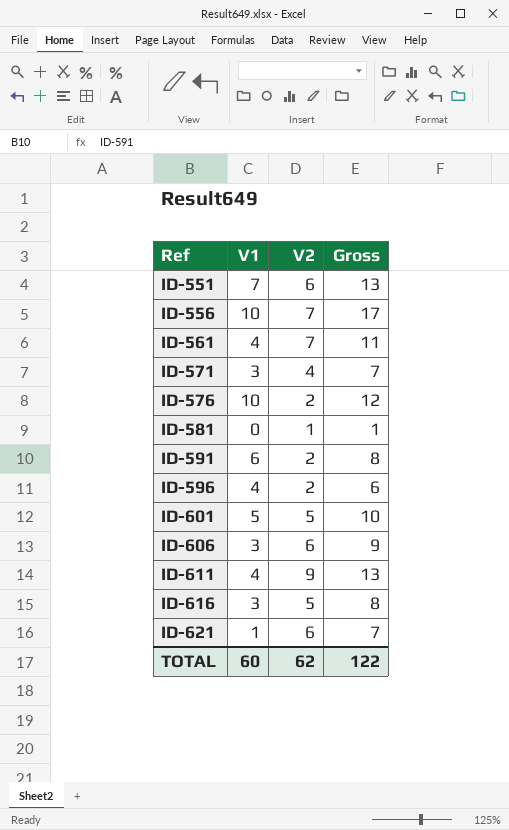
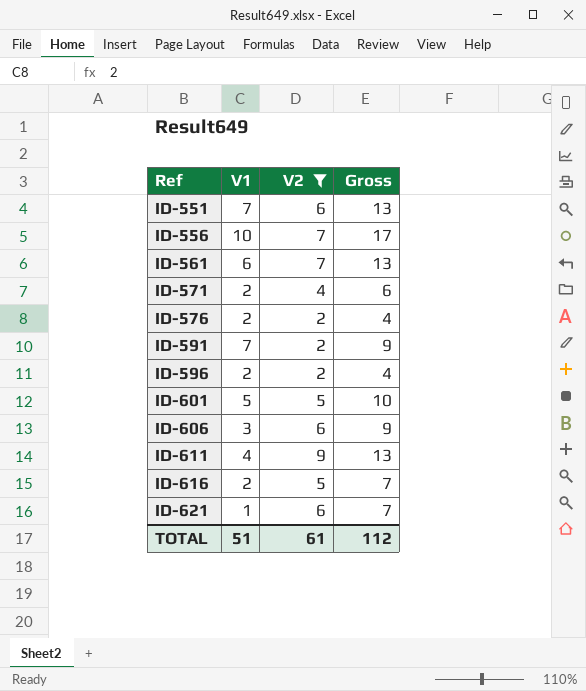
filter: none -> V2 != 1
ID-561 | V1: 4 -> 6
ID-561 | Gross: 11 -> 13
ID-571 | V1: 3 -> 2
ID-571 | Gross: 7 -> 6
ID-576 | V1: 10 -> 2
ID-576 | Gross: 12 -> 4
ID-591 | V1: 6 -> 7
ID-591 | Gross: 8 -> 9
ID-596 | V1: 4 -> 2
ID-596 | Gross: 6 -> 4
ID-616 | V1: 3 -> 2
ID-616 | Gross: 8 -> 7
TOTAL | V1: 60 -> 51
TOTAL | V2: 62 -> 61
TOTAL | Gross: 122 -> 112

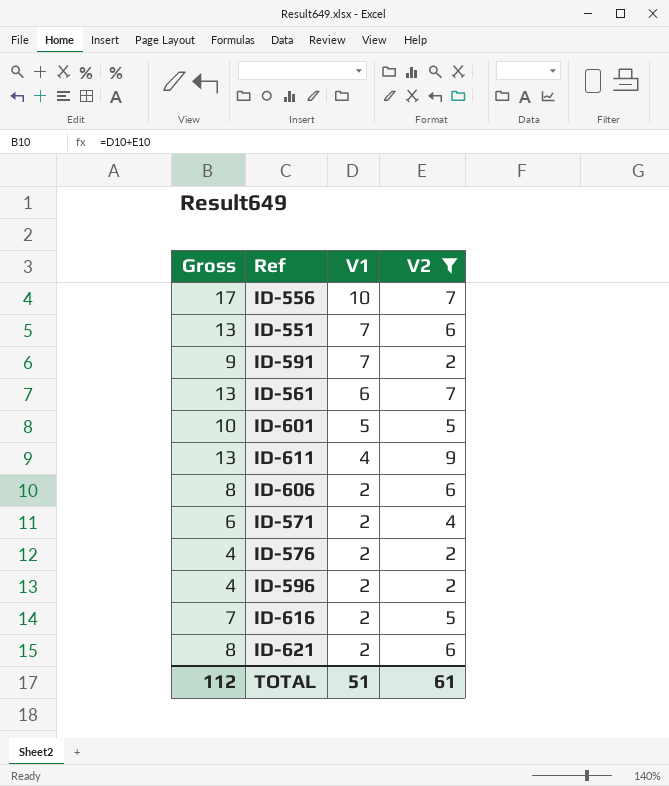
row order: Ref ascending -> V1 descending
column Gross | position: 4 -> 1
ID-606 | Gross: 9 -> 8
ID-606 | V1: 3 -> 2
ID-621 | Gross: 7 -> 8
ID-621 | V1: 1 -> 2

